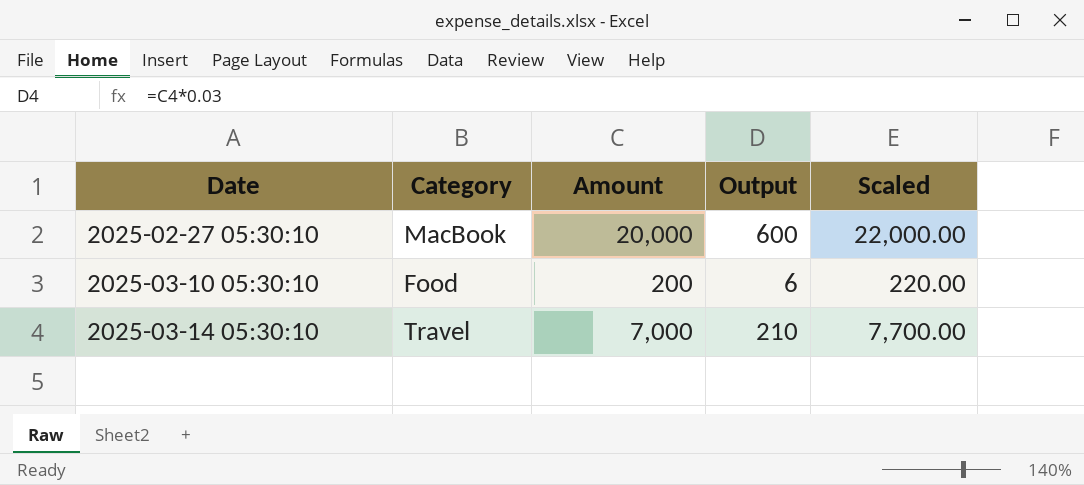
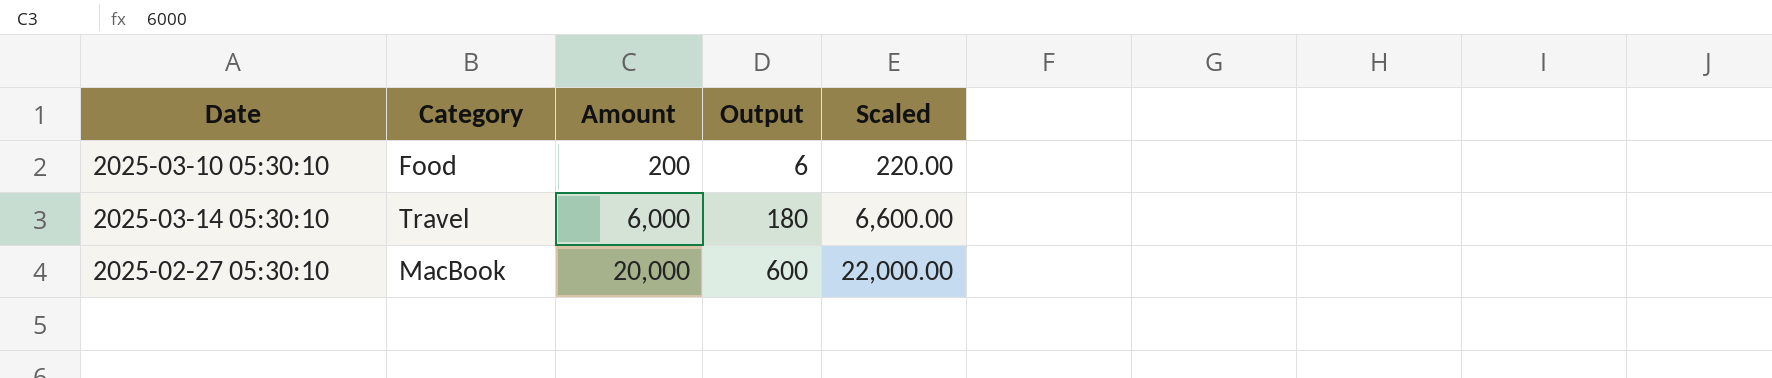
row order: Date ascending -> Amount ascending
2025-03-14 05:30:10 | Amount: 7,000 -> 6,000
2025-03-14 05:30:10 | Output: 210 -> 180
2025-03-14 05:30:10 | Scaled: 7,700.00 -> 6,600.00

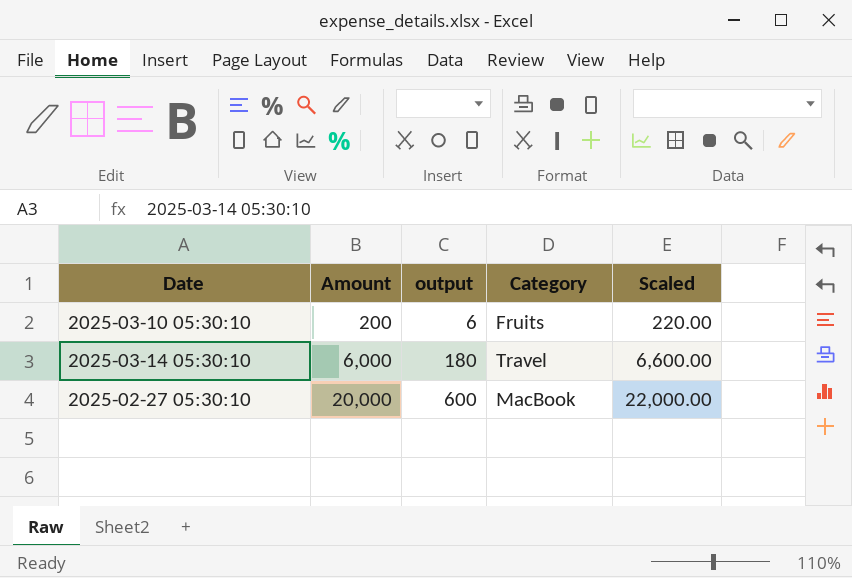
column name: Output -> output
column Category | position: 2 -> 4
2025-03-10 05:30:10 | Category: Food -> Fruits

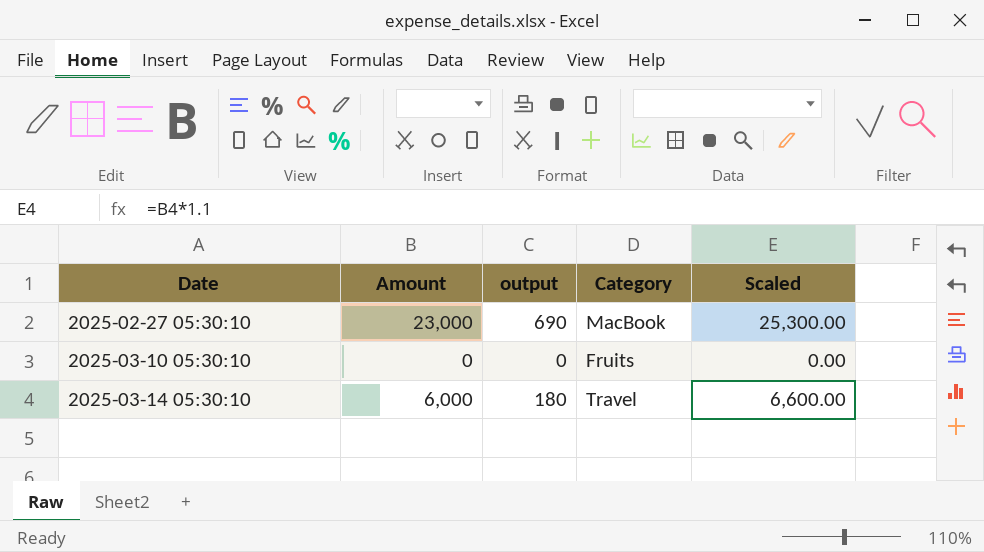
row order: Amount ascending -> Date ascending
2025-02-27 05:30:10 | Amount: 20,000 -> 23,000
2025-02-27 05:30:10 | output: 600 -> 690
2025-02-27 05:30:10 | Scaled: 22,000.00 -> 25,300.00
2025-03-10 05:30:10 | Amount: 200 -> 0
2025-03-10 05:30:10 | output: 6 -> 0
2025-03-10 05:30:10 | Scaled: 220.00 -> 0.00

